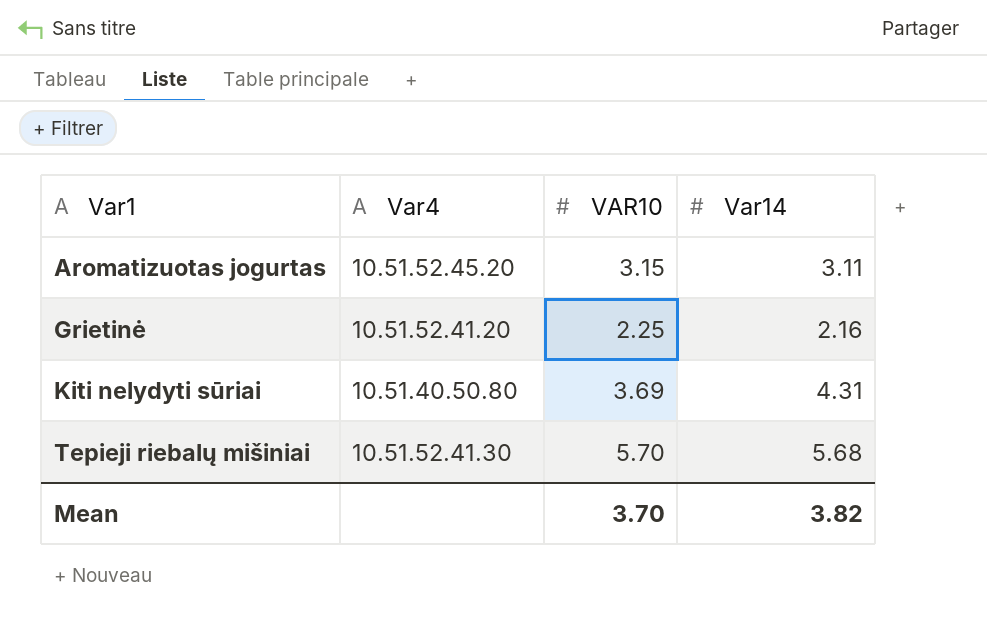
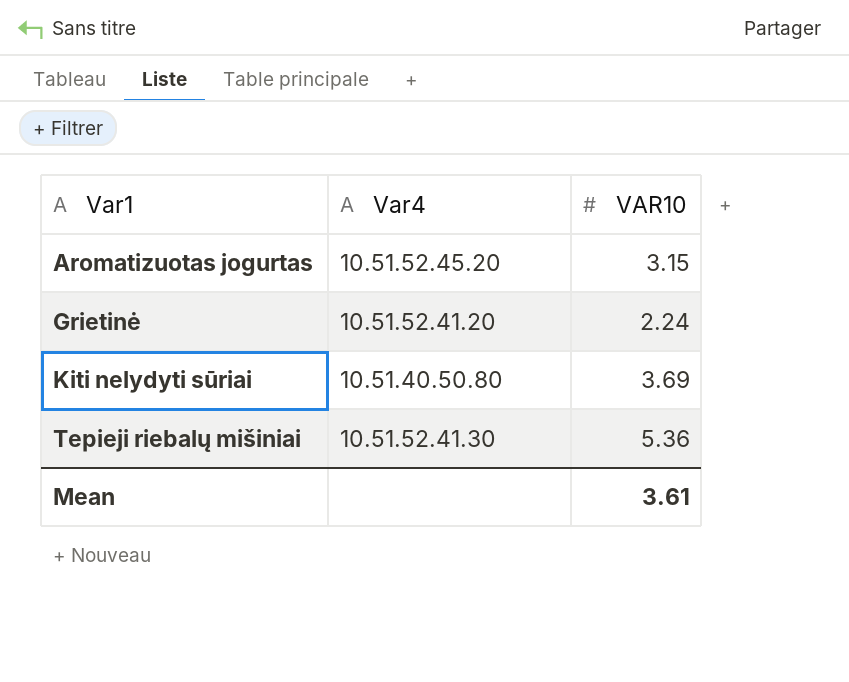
column Var14 | position: 4 -> none
Grietinė | VAR10: 2.25 -> 2.24
Tepieji riebalų mišiniai | VAR10: 5.70 -> 5.36
Mean | VAR10: 3.70 -> 3.61

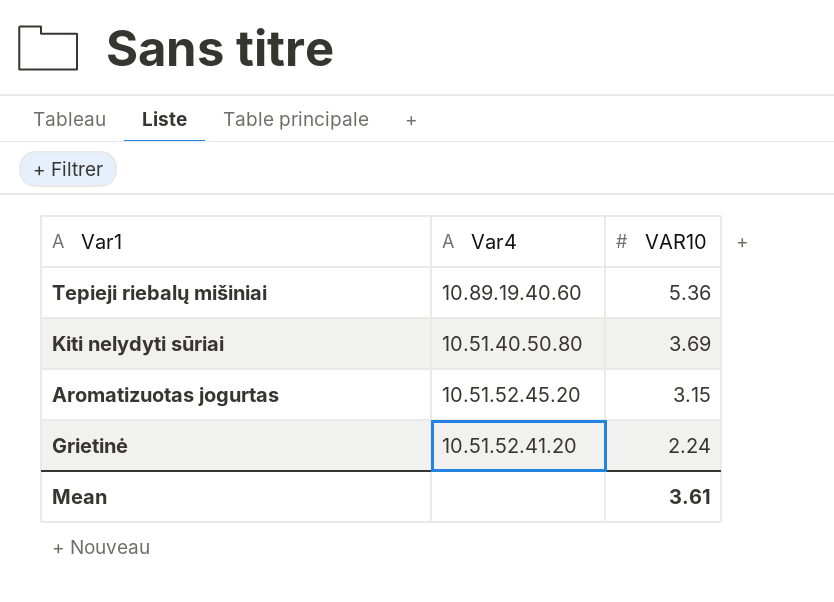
row order: Var1 ascending -> VAR10 descending
Tepieji riebalų mišiniai | Var4: 10.51.52.41.30 -> 10.89.19.40.60

